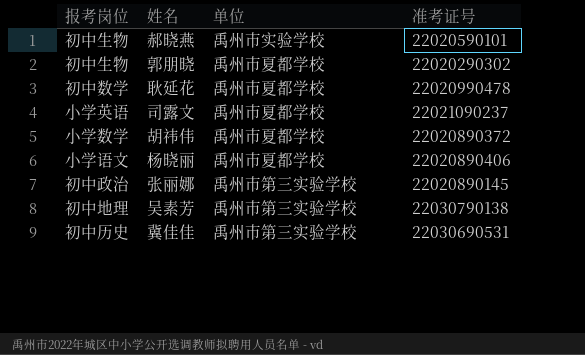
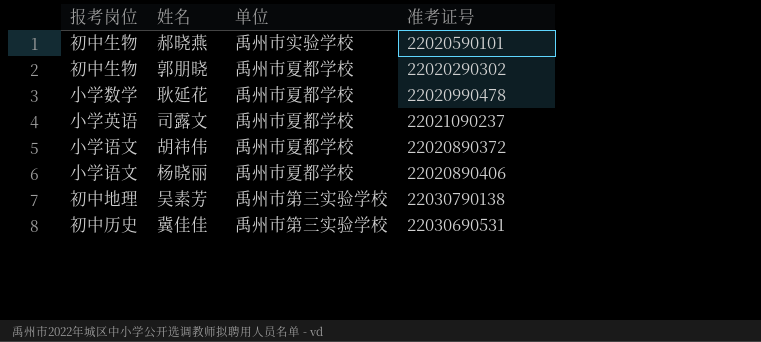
row 张丽娜: 初中政治 | 禹州市第三实验学校 | 22020890145 -> none
耿延花 | 报考岗位: 初中数学 -> 小学数学
胡祎伟 | 报考岗位: 小学数学 -> 小学语文

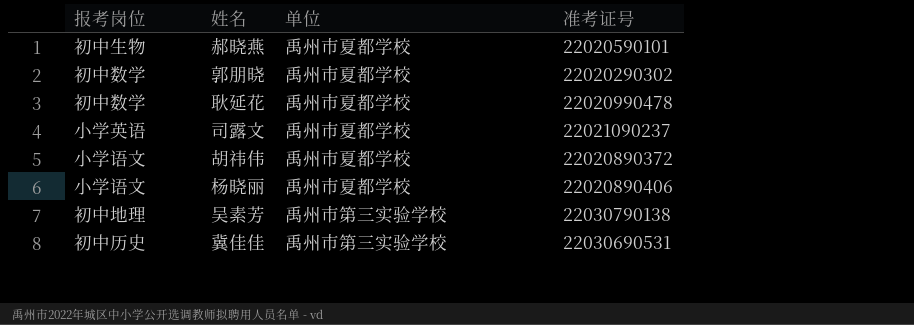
郝晓燕 | 单位: 禹州市实验学校 -> 禹州市夏都学校
郭朋晓 | 报考岗位: 初中生物 -> 初中数学
耿延花 | 报考岗位: 小学数学 -> 初中数学

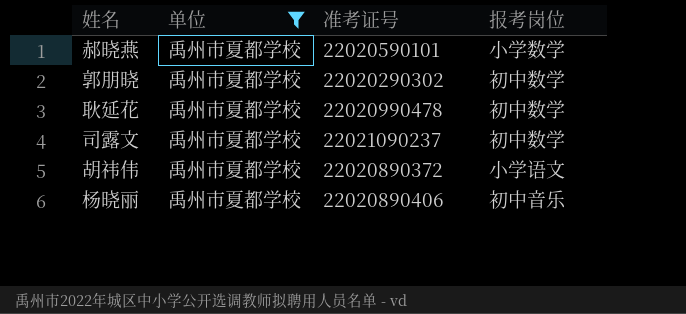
filter: none -> 单位 = 禹州市夏都学校
column 报考岗位 | position: 1 -> 4
郝晓燕 | 报考岗位: 初中生物 -> 小学数学
司露文 | 报考岗位: 小学英语 -> 初中数学
杨晓丽 | 报考岗位: 小学语文 -> 初中音乐

